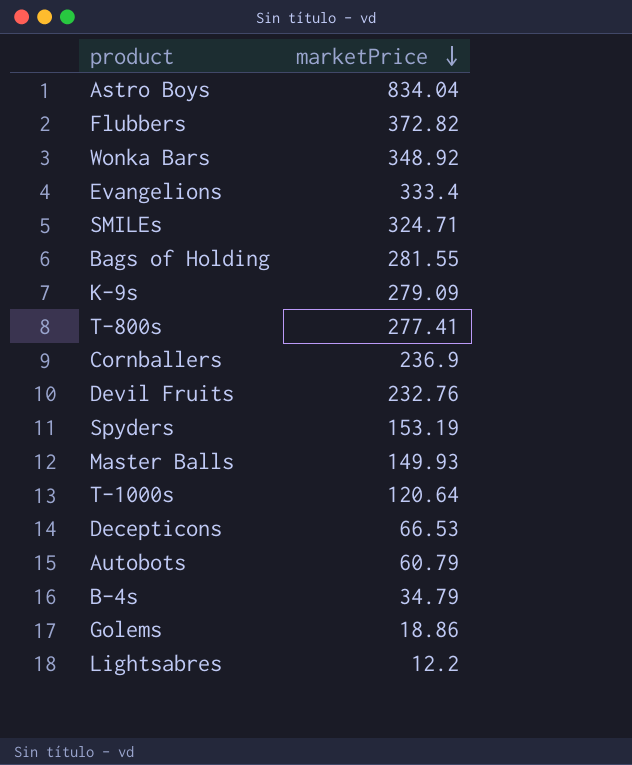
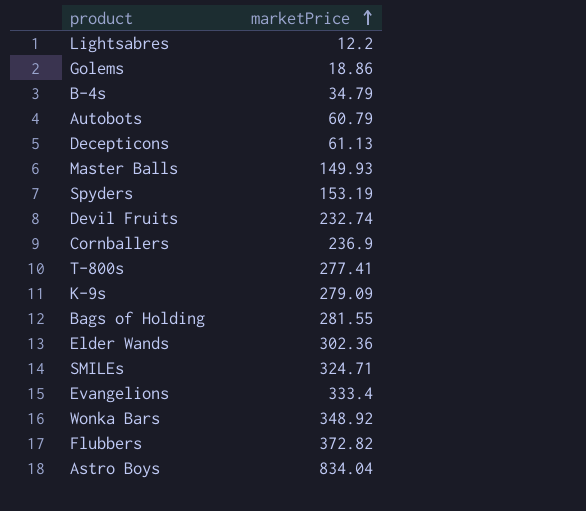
row order: marketPrice descending -> marketPrice ascending
row T-1000s: 120.64 -> none
Decepticons | marketPrice: 66.53 -> 61.13
Devil Fruits | marketPrice: 232.76 -> 232.74
row Elder Wands: none -> 302.36

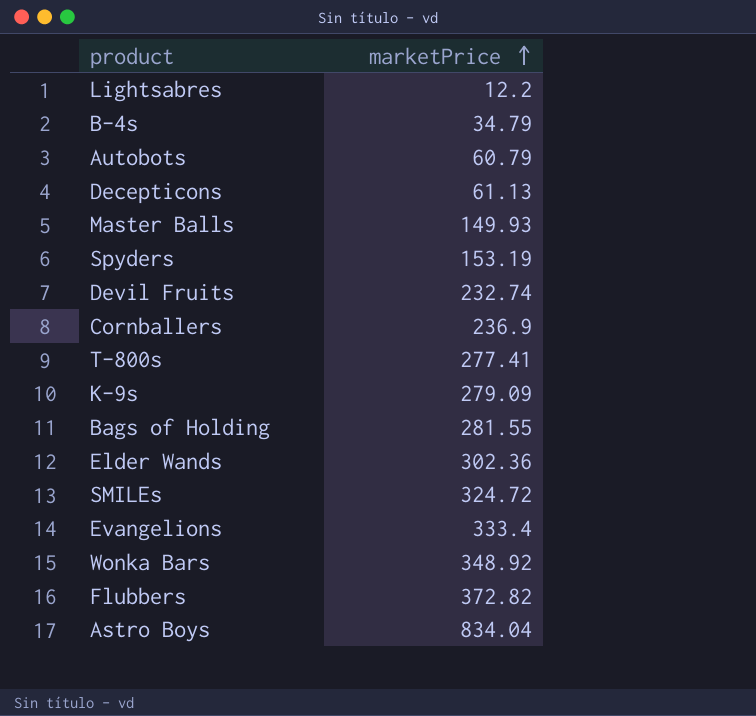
row Golems: 18.86 -> none
SMILEs | marketPrice: 324.71 -> 324.72

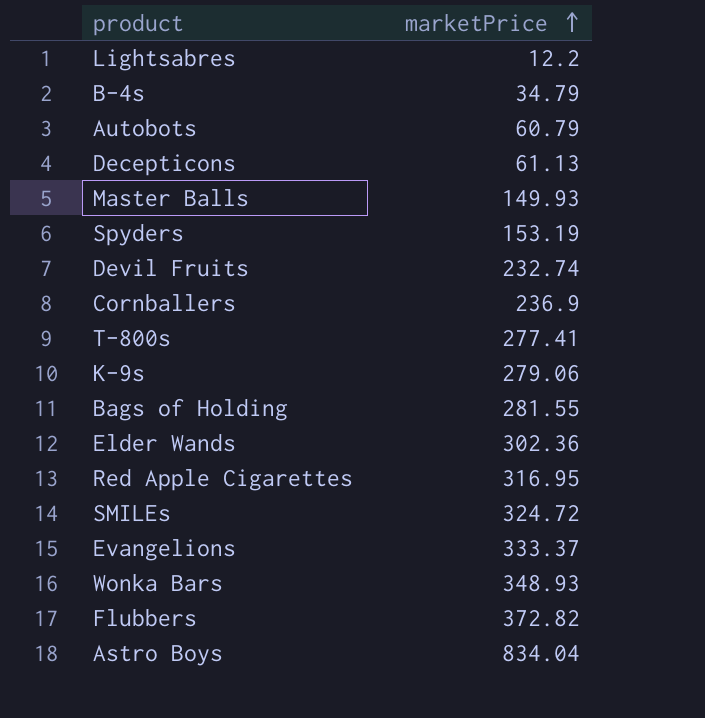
K-9s | marketPrice: 279.09 -> 279.06
row Red Apple Cigarettes: none -> 316.95
Evangelions | marketPrice: 333.4 -> 333.37
Wonka Bars | marketPrice: 348.92 -> 348.93

